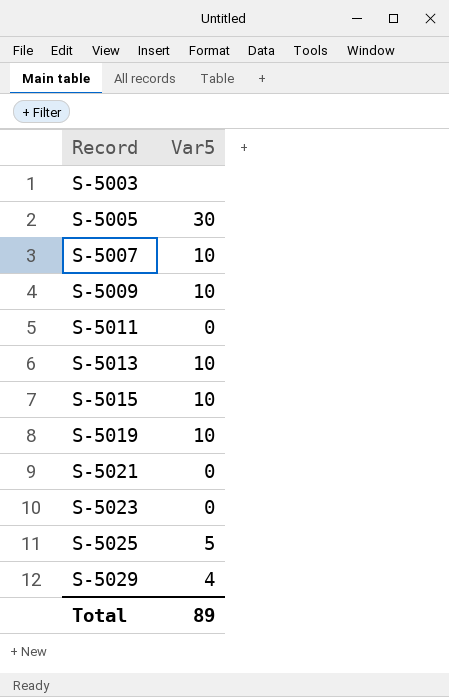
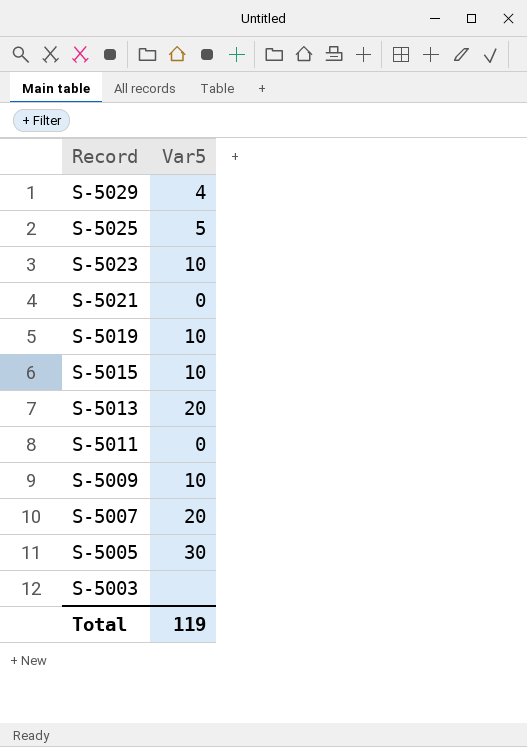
row order: Record ascending -> Record descending
S-5023 | Var5: 0 -> 10
S-5013 | Var5: 10 -> 20
S-5007 | Var5: 10 -> 20
Total | Var5: 89 -> 119

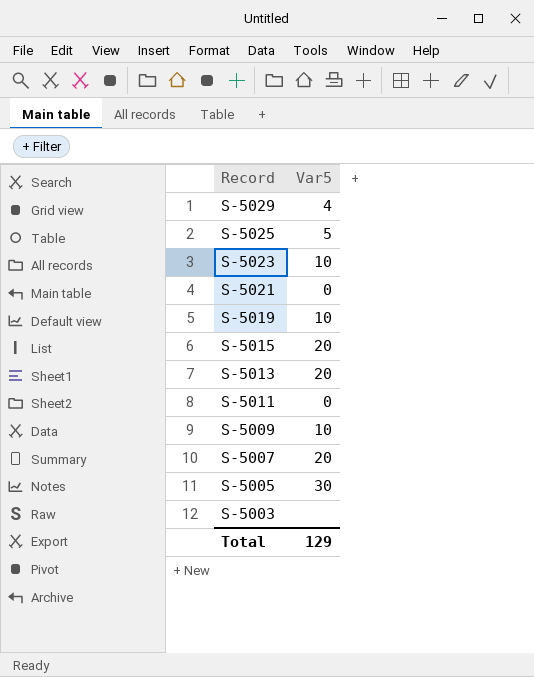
S-5015 | Var5: 10 -> 20
Total | Var5: 119 -> 129

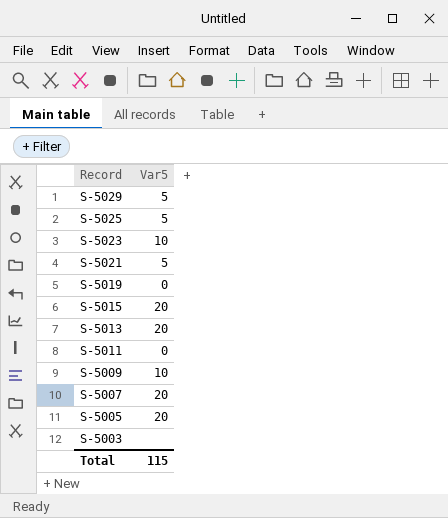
S-5029 | Var5: 4 -> 5
S-5021 | Var5: 0 -> 5
S-5019 | Var5: 10 -> 0
S-5005 | Var5: 30 -> 20
Total | Var5: 129 -> 115

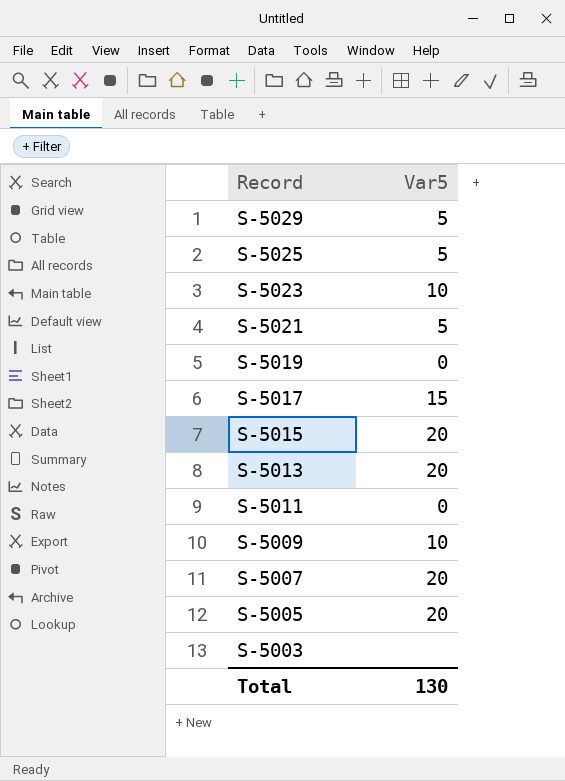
row S-5017: none -> 15
Total | Var5: 115 -> 130

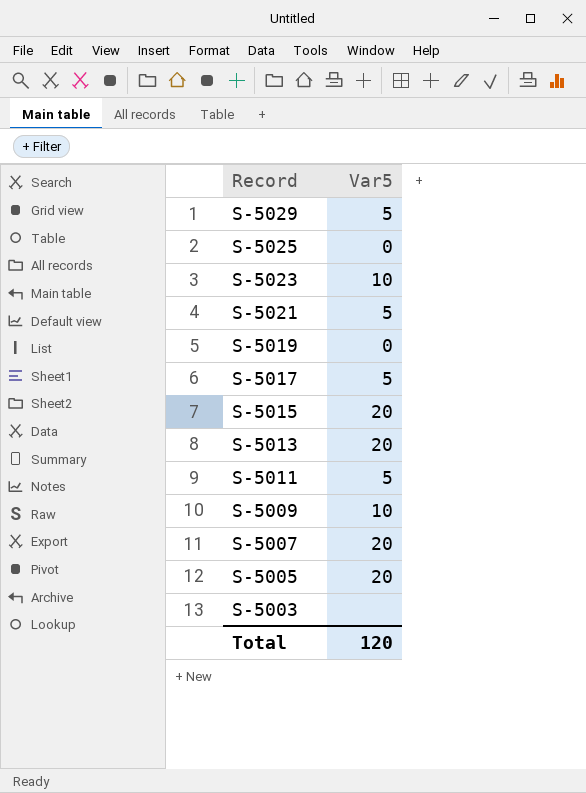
S-5025 | Var5: 5 -> 0
S-5017 | Var5: 15 -> 5
S-5011 | Var5: 0 -> 5
Total | Var5: 130 -> 120

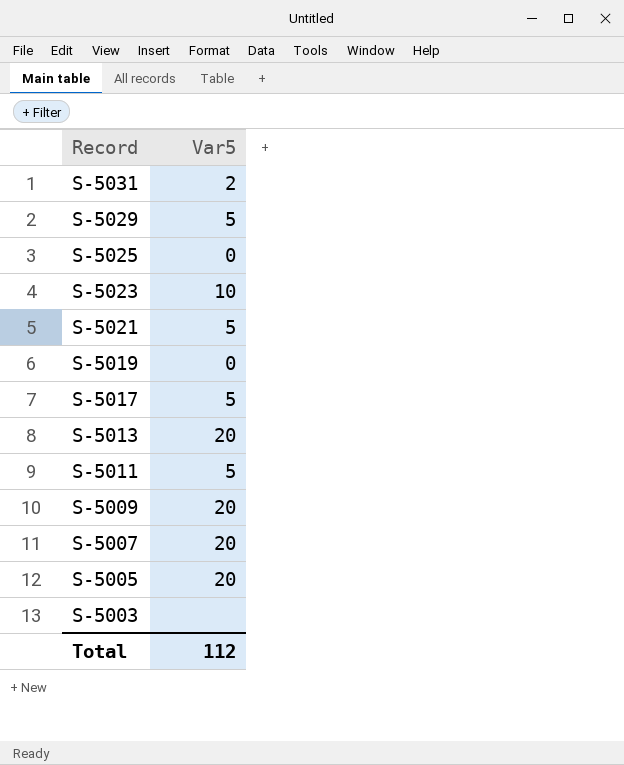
row S-5015: 20 -> none
row S-5031: none -> 2
S-5009 | Var5: 10 -> 20
Total | Var5: 120 -> 112

